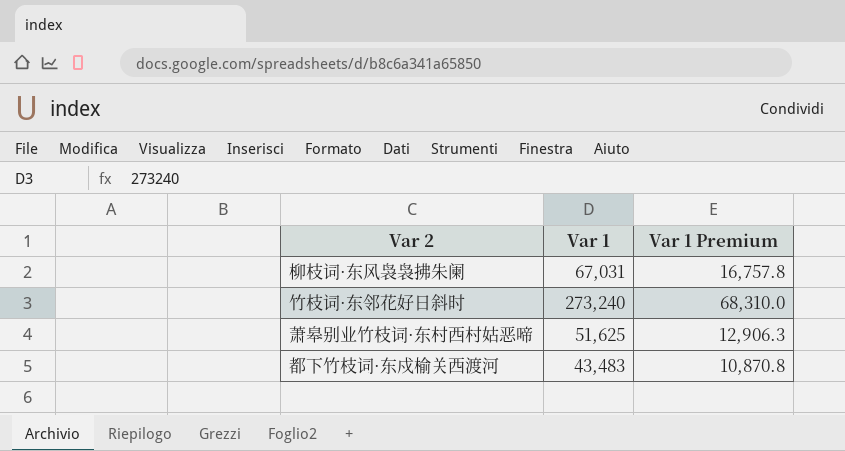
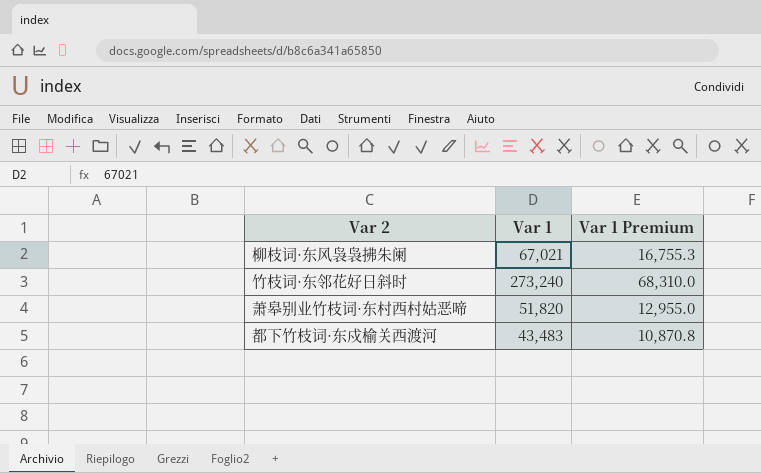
柳枝词·东风袅袅拂朱阑 | Var 1: 67,031 -> 67,021
柳枝词·东风袅袅拂朱阑 | Var 1 Premium: 16,757.8 -> 16,755.3
萧皋别业竹枝词·东村西村姑恶啼 | Var 1: 51,625 -> 51,820
萧皋别业竹枝词·东村西村姑恶啼 | Var 1 Premium: 12,906.3 -> 12,955.0

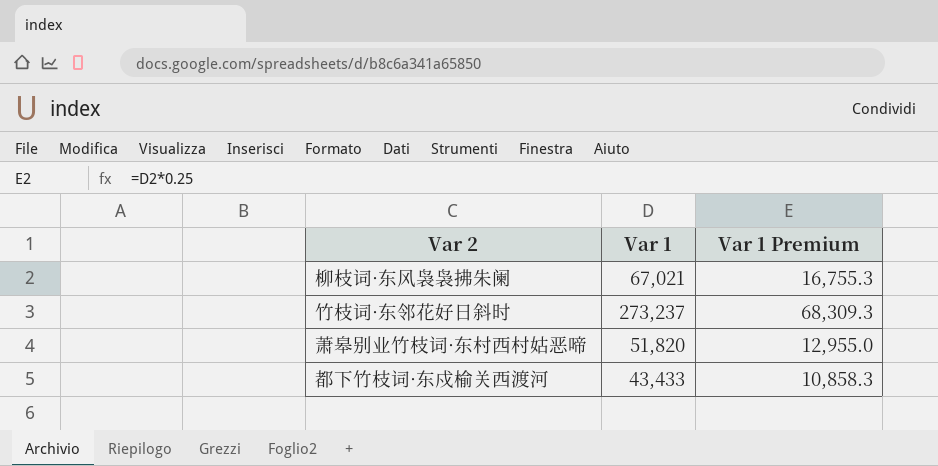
竹枝词·东邻花好日斜时 | Var 1: 273,240 -> 273,237
竹枝词·东邻花好日斜时 | Var 1 Premium: 68,310.0 -> 68,309.3
都下竹枝词·东戍榆关西渡河 | Var 1: 43,483 -> 43,433
都下竹枝词·东戍榆关西渡河 | Var 1 Premium: 10,870.8 -> 10,858.3

